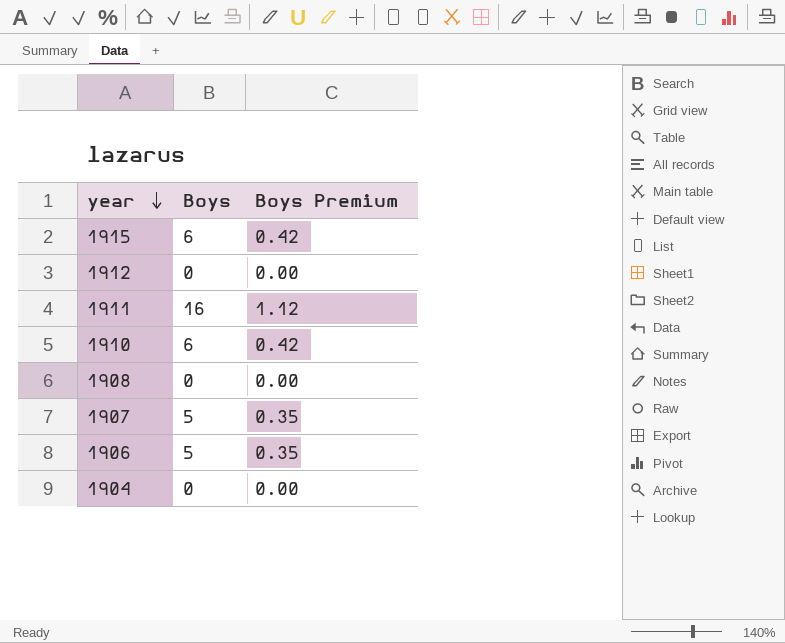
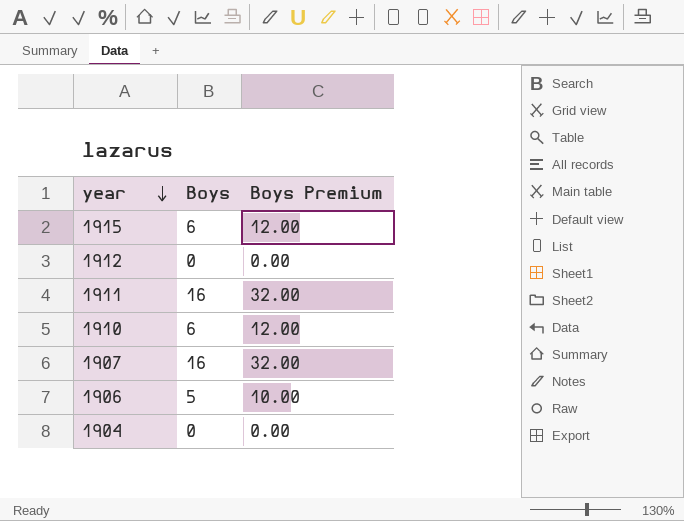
column Boys Premium | formula: [Boys] * 0.07 -> [Boys] * 2
row 1908: 0 | 0.00 -> none
1907 | Boys: 5 -> 16

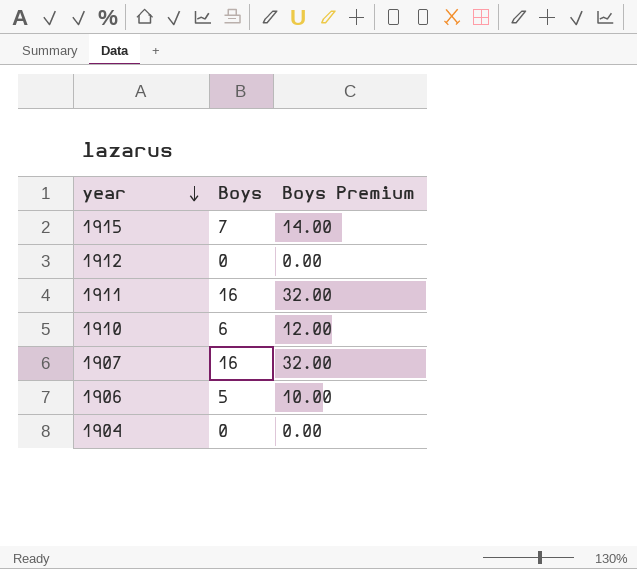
1915 | Boys: 6 -> 7
1915 | Boys Premium: 12.00 -> 14.00

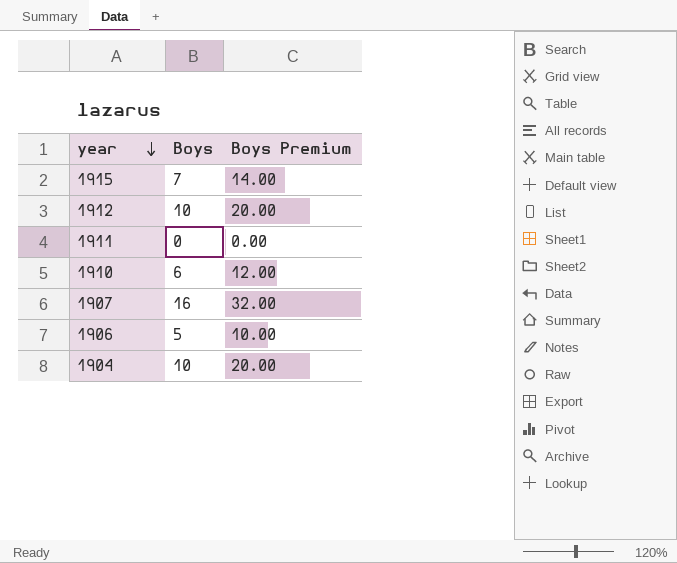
1912 | Boys: 0 -> 10
1912 | Boys Premium: 0.00 -> 20.00
1911 | Boys: 16 -> 0
1911 | Boys Premium: 32.00 -> 0.00
1904 | Boys: 0 -> 10
1904 | Boys Premium: 0.00 -> 20.00

